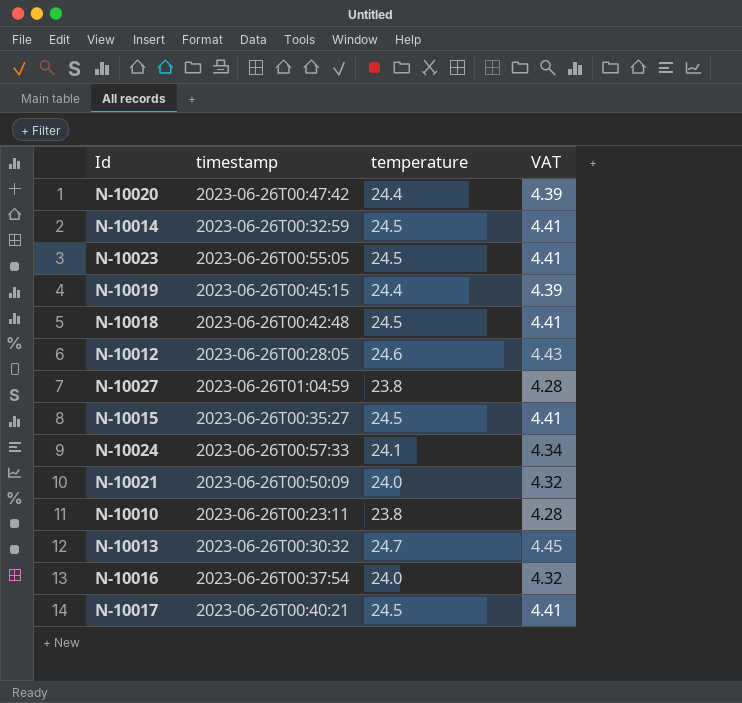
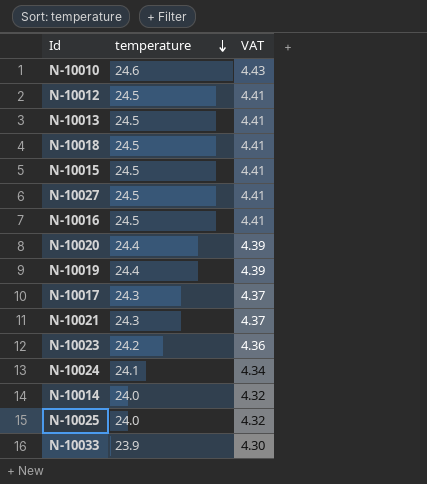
row order: none -> temperature descending
column timestamp | position: 2 -> none
N-10010 | temperature: 23.8 -> 24.6
N-10010 | VAT: 4.28 -> 4.43
N-10012 | temperature: 24.6 -> 24.5
N-10012 | VAT: 4.43 -> 4.41
N-10013 | temperature: 24.7 -> 24.5
N-10013 | VAT: 4.45 -> 4.41
N-10027 | temperature: 23.8 -> 24.5
N-10027 | VAT: 4.28 -> 4.41
N-10016 | temperature: 24.0 -> 24.5
N-10016 | VAT: 4.32 -> 4.41
N-10017 | temperature: 24.5 -> 24.3
N-10017 | VAT: 4.41 -> 4.37
N-10021 | temperature: 24.0 -> 24.3
N-10021 | VAT: 4.32 -> 4.37
N-10023 | temperature: 24.5 -> 24.2
N-10023 | VAT: 4.41 -> 4.36
N-10014 | temperature: 24.5 -> 24.0
N-10014 | VAT: 4.41 -> 4.32
row N-10025: none -> 24.0 | 4.32
row N-10033: none -> 23.9 | 4.30

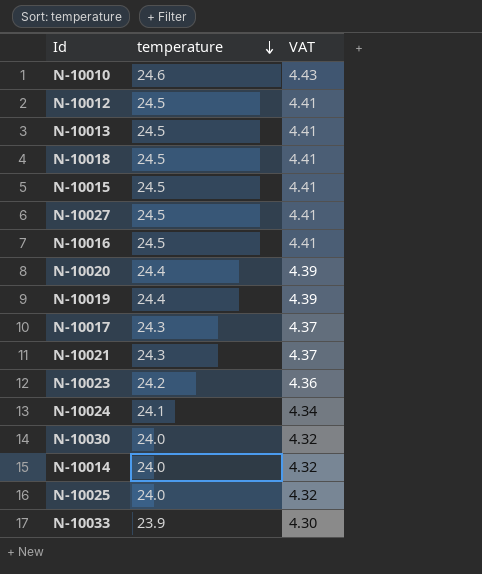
row N-10030: none -> 24.0 | 4.32

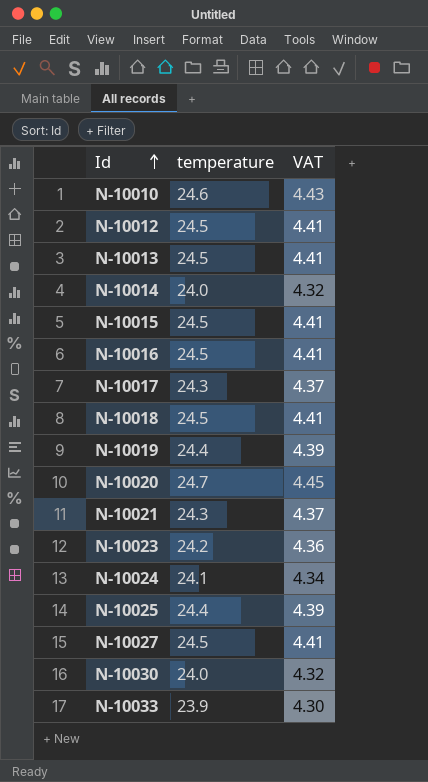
row order: temperature descending -> Id ascending
N-10020 | temperature: 24.4 -> 24.7
N-10020 | VAT: 4.39 -> 4.45
N-10025 | temperature: 24.0 -> 24.4
N-10025 | VAT: 4.32 -> 4.39

